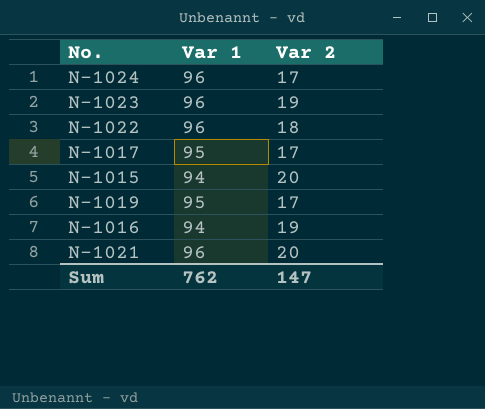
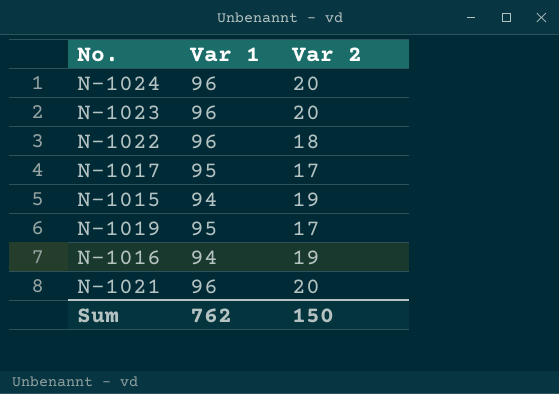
N-1024 | Var 2: 17 -> 20
N-1023 | Var 2: 19 -> 20
N-1015 | Var 2: 20 -> 19
Sum | Var 2: 147 -> 150

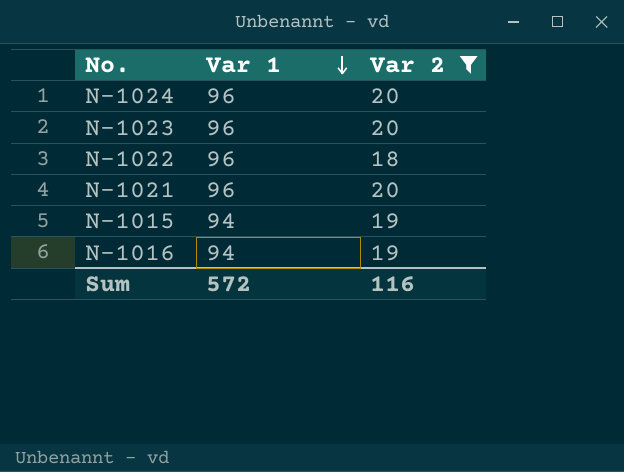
filter: none -> Var 2 != 17
row order: none -> Var 1 descending
Sum | Var 1: 762 -> 572
Sum | Var 2: 150 -> 116

